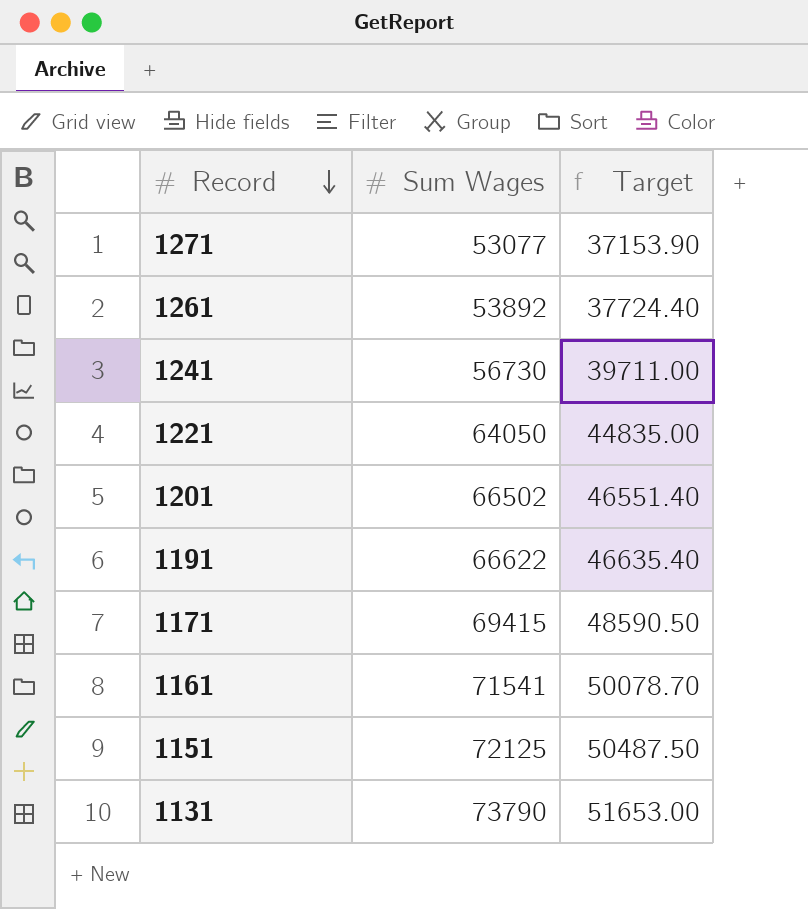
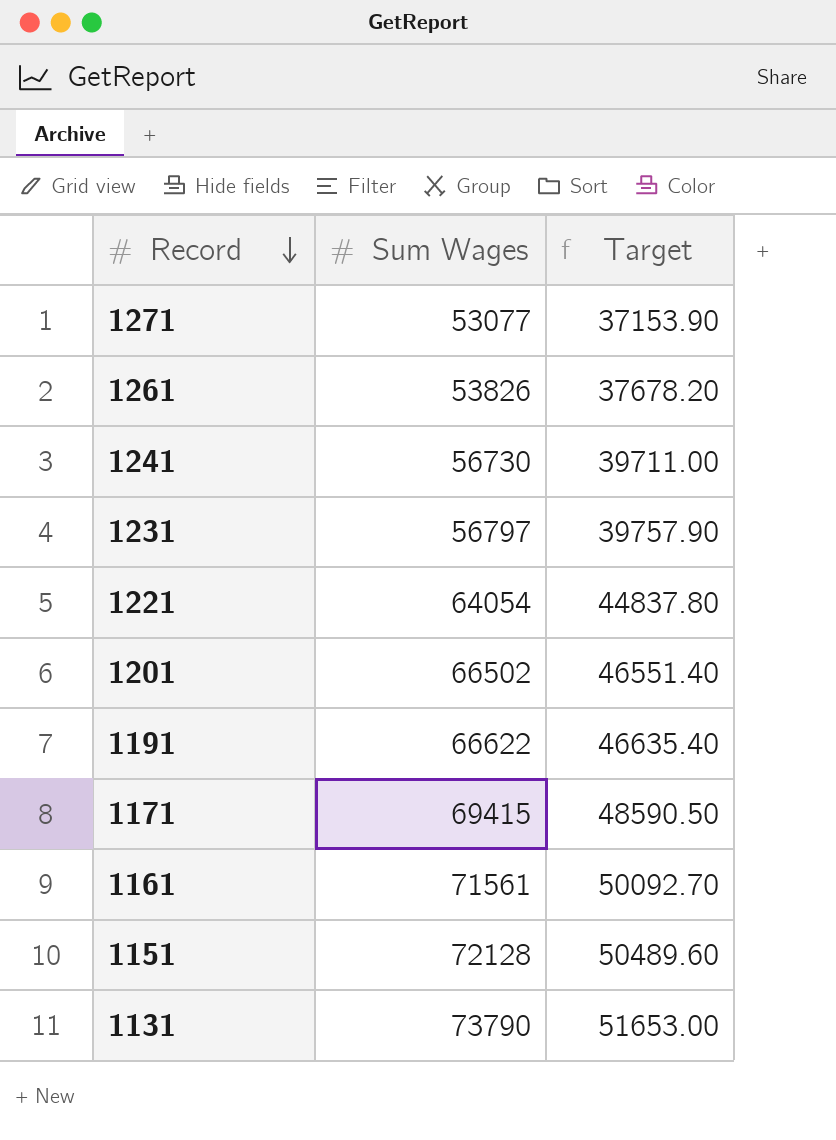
1261 | Sum Wages: 53892 -> 53826
1261 | Target: 37724.40 -> 37678.20
row 1231: none -> 56797 | 39757.90
1221 | Sum Wages: 64050 -> 64054
1221 | Target: 44835.00 -> 44837.80
1161 | Sum Wages: 71541 -> 71561
1161 | Target: 50078.70 -> 50092.70
1151 | Sum Wages: 72125 -> 72128
1151 | Target: 50487.50 -> 50489.60

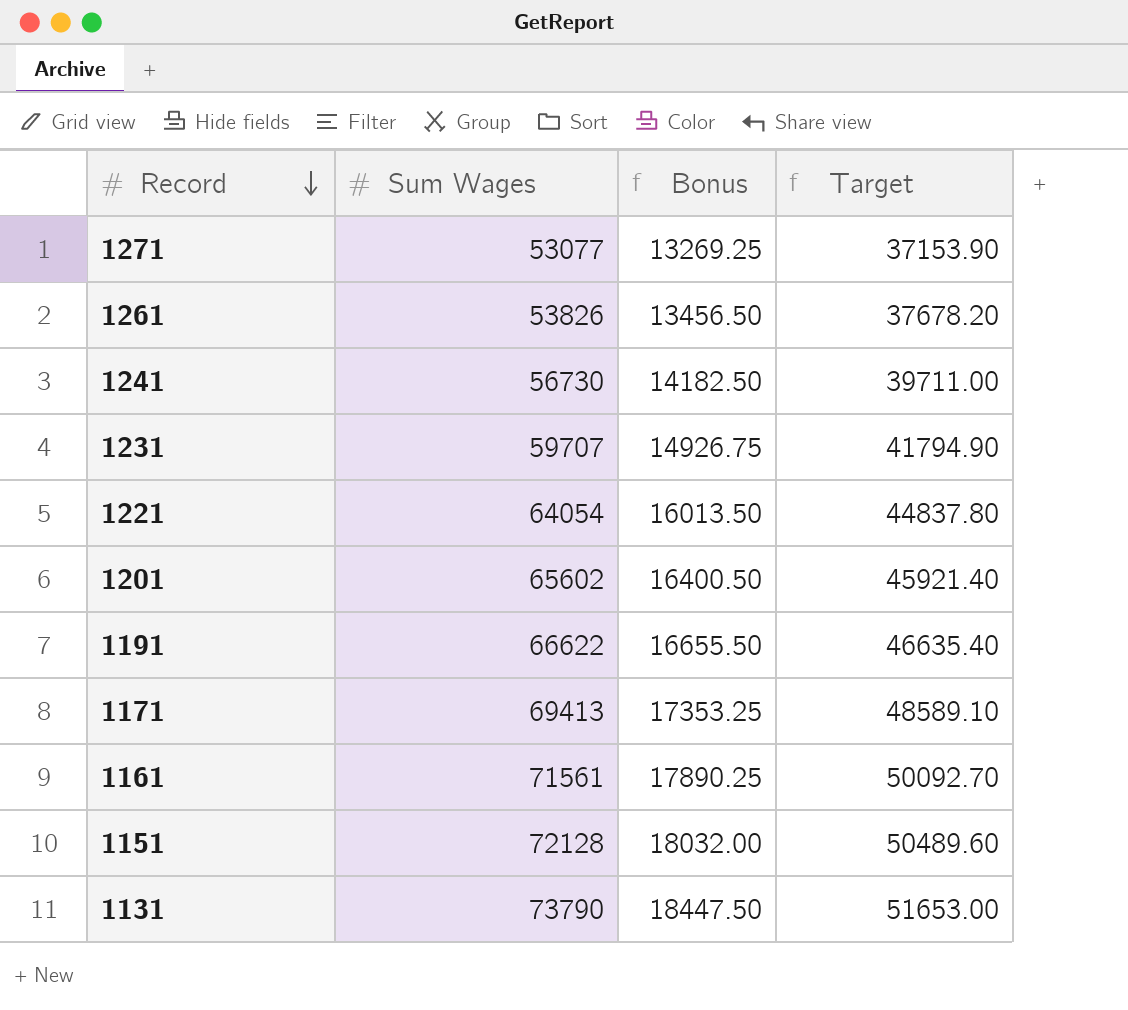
column Bonus | formula: none -> [Sum Wages] * 0.25
1231 | Sum Wages: 56797 -> 59707
1231 | Target: 39757.90 -> 41794.90
1201 | Sum Wages: 66502 -> 65602
1201 | Target: 46551.40 -> 45921.40
1171 | Sum Wages: 69415 -> 69413
1171 | Target: 48590.50 -> 48589.10

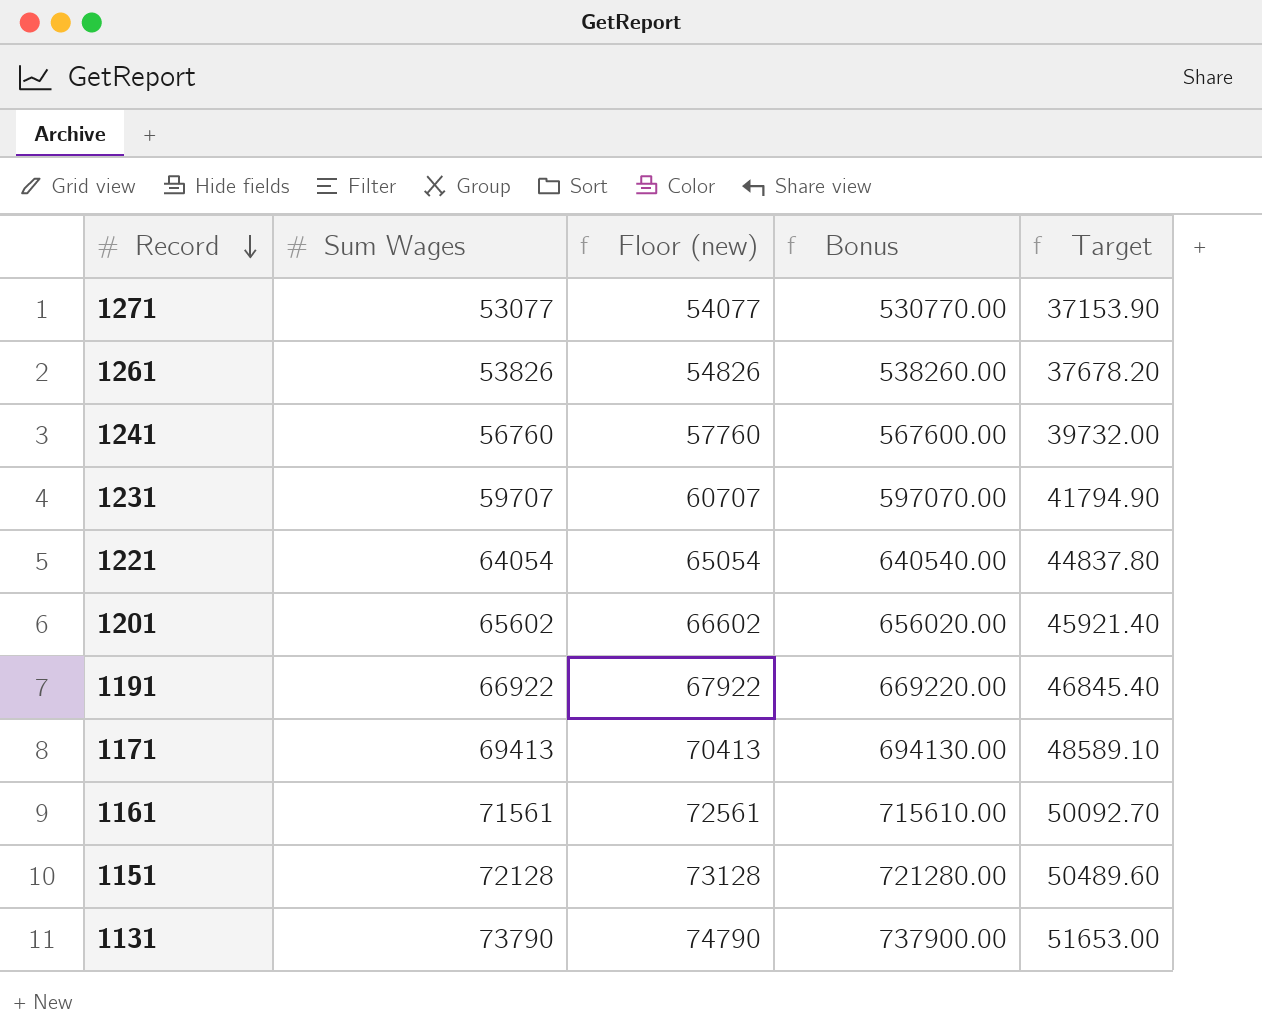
column Floor (new) | formula: none -> [Sum Wages] + 1000
column Bonus | formula: [Sum Wages] * 0.25 -> [Sum Wages] * 10
1241 | Sum Wages: 56730 -> 56760
1241 | Target: 39711.00 -> 39732.00
1191 | Sum Wages: 66622 -> 66922
1191 | Target: 46635.40 -> 46845.40

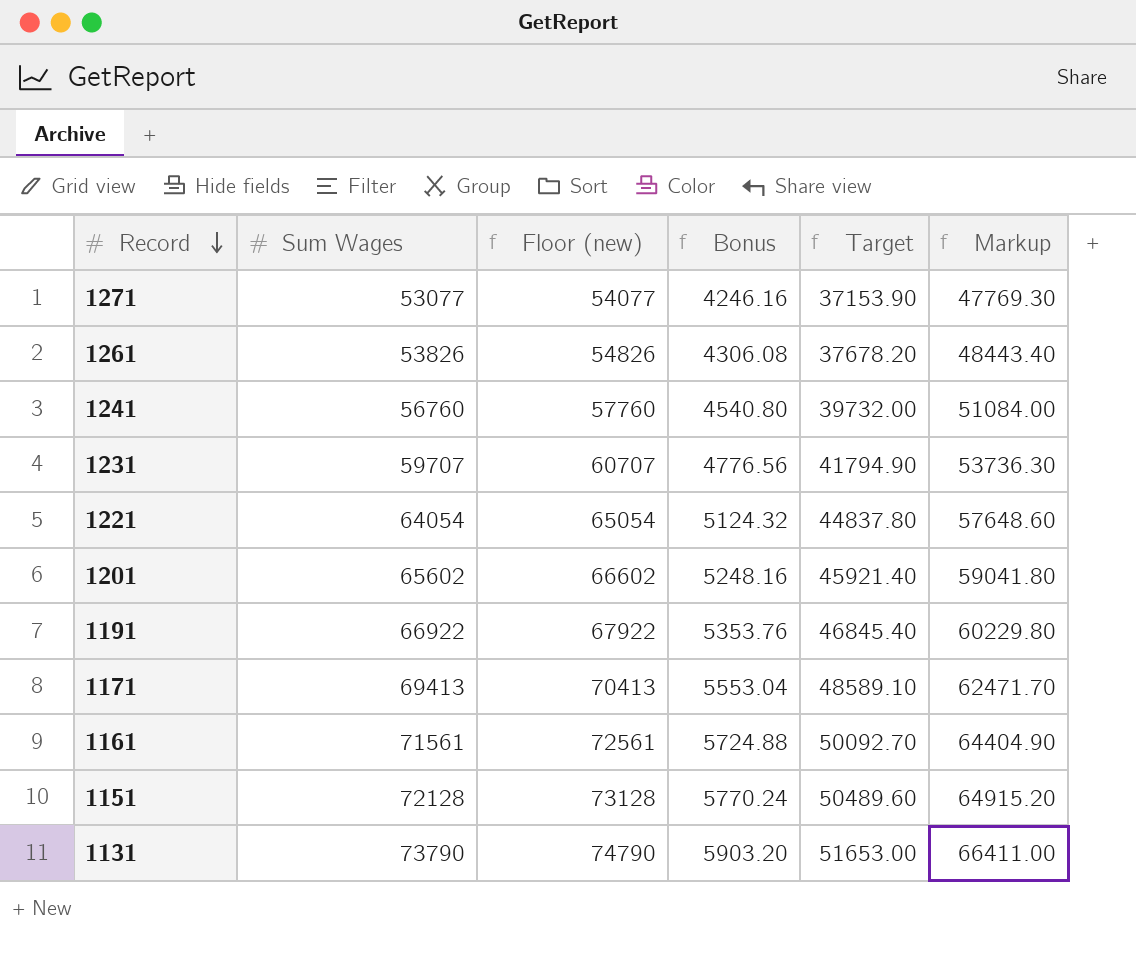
column Bonus | formula: [Sum Wages] * 10 -> [Sum Wages] * 0.08
column Markup | formula: none -> [Sum Wages] * 0.9

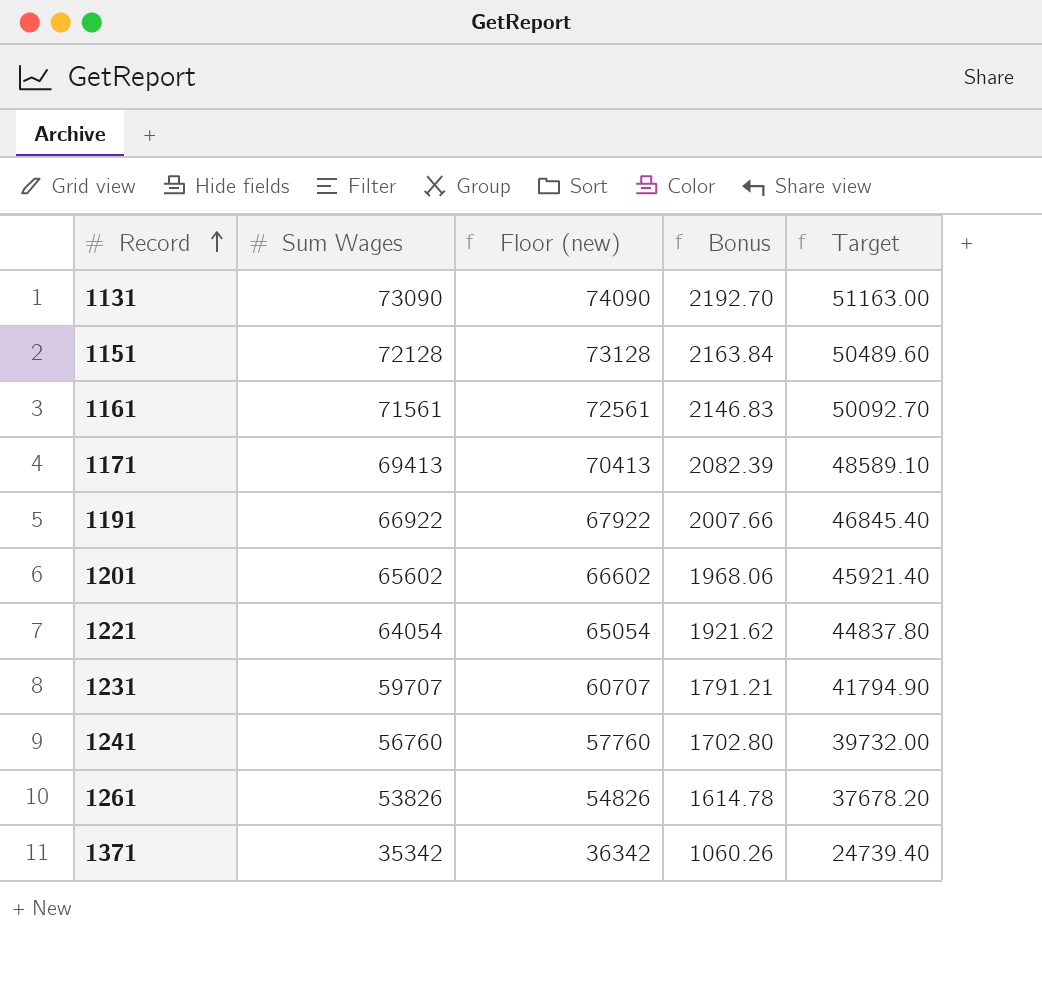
row order: Record descending -> Record ascending
column Markup | formula: [Sum Wages] * 0.9 -> none
column Bonus | formula: [Sum Wages] * 0.08 -> [Sum Wages] * 0.03
row 1271: 53077 | 54077 | 4246.16 | 37153.90 | 47769.30 -> none
1131 | Sum Wages: 73790 -> 73090
1131 | Floor (new): 74790 -> 74090
1131 | Target: 51653.00 -> 51163.00
row 1371: none -> 35342 | 36342 | 1060.26 | 24739.40

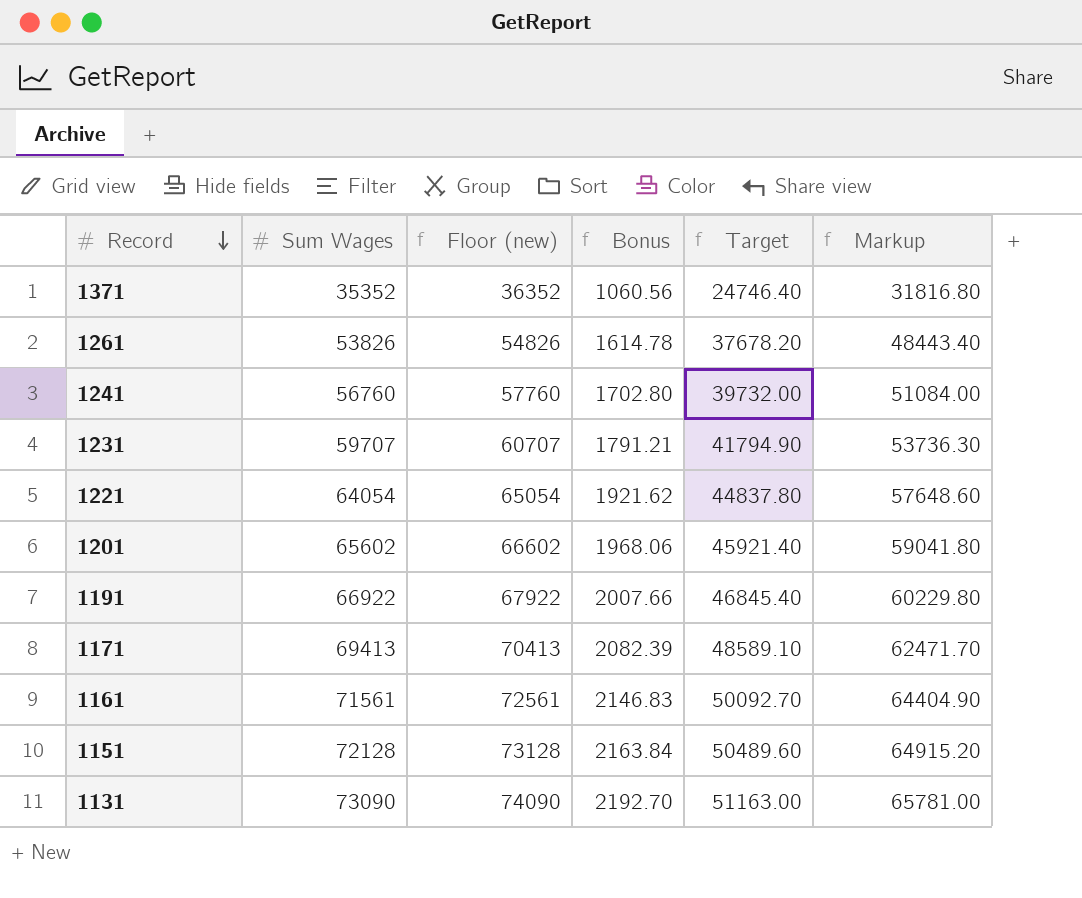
row order: Record ascending -> Record descending
column Markup | formula: none -> [Sum Wages] * 0.9
1371 | Sum Wages: 35342 -> 35352
1371 | Floor (new): 36342 -> 36352
1371 | Bonus: 1060.26 -> 1060.56
1371 | Target: 24739.40 -> 24746.40

